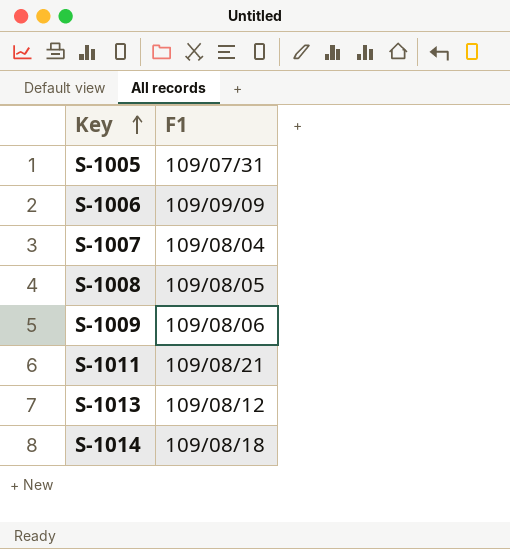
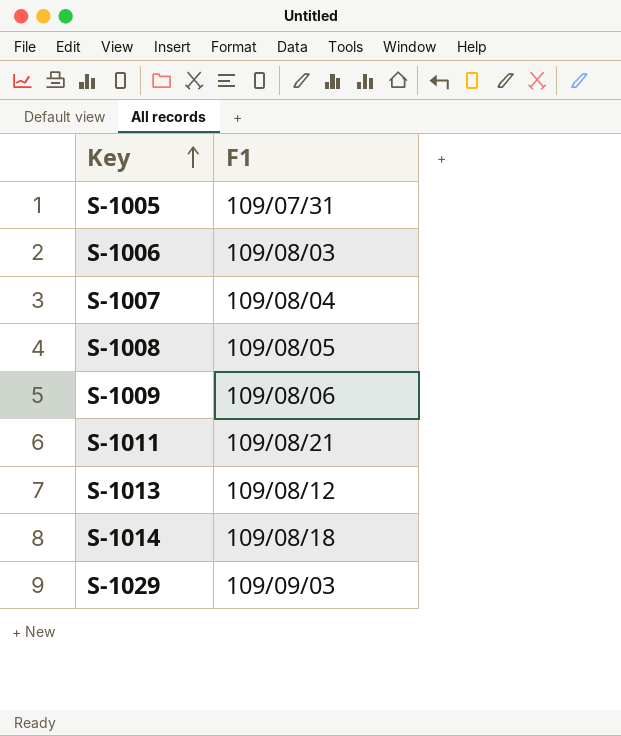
S-1006 | F1: 109/09/09 -> 109/08/03
row S-1029: none -> 109/09/03

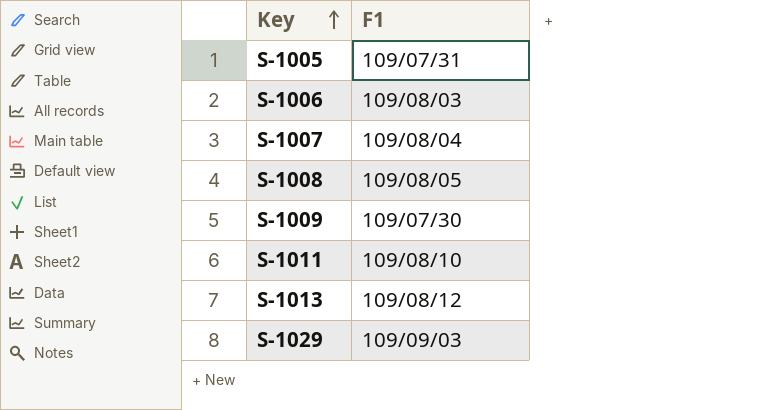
row S-1014: 109/08/18 -> none
S-1009 | F1: 109/08/06 -> 109/07/30
S-1011 | F1: 109/08/21 -> 109/08/10

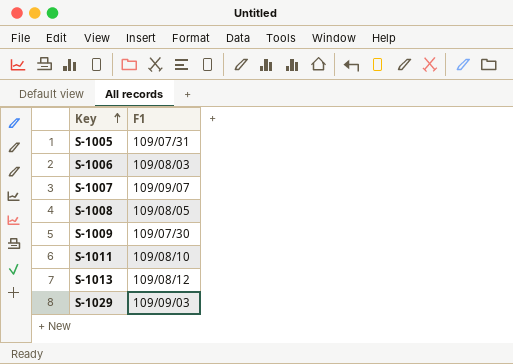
S-1007 | F1: 109/08/04 -> 109/09/07

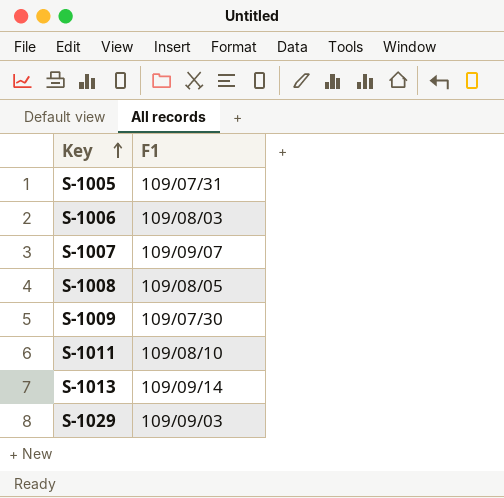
S-1013 | F1: 109/08/12 -> 109/09/14

